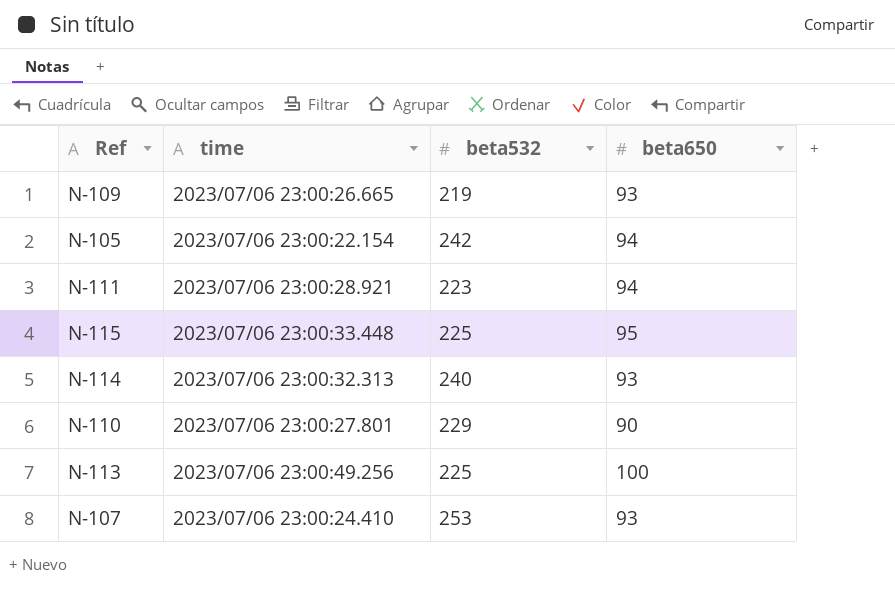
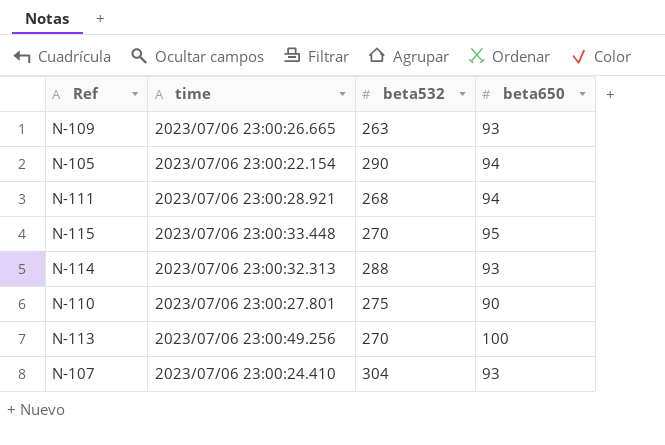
N-109 | beta532: 219 -> 263
N-105 | beta532: 242 -> 290
N-111 | beta532: 223 -> 268
N-115 | beta532: 225 -> 270
N-114 | beta532: 240 -> 288
N-110 | beta532: 229 -> 275
N-113 | beta532: 225 -> 270
N-107 | beta532: 253 -> 304

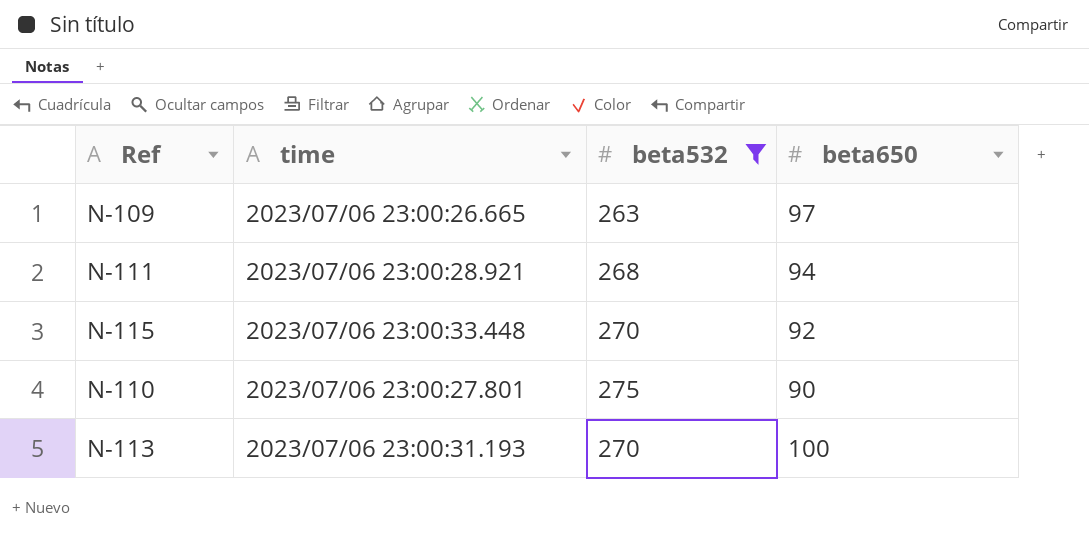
filter: none -> beta532 <= 275
N-109 | beta650: 93 -> 97
N-115 | beta650: 95 -> 92
N-113 | time: 2023/07/06 23:00:49.256 -> 2023/07/06 23:00:31.193

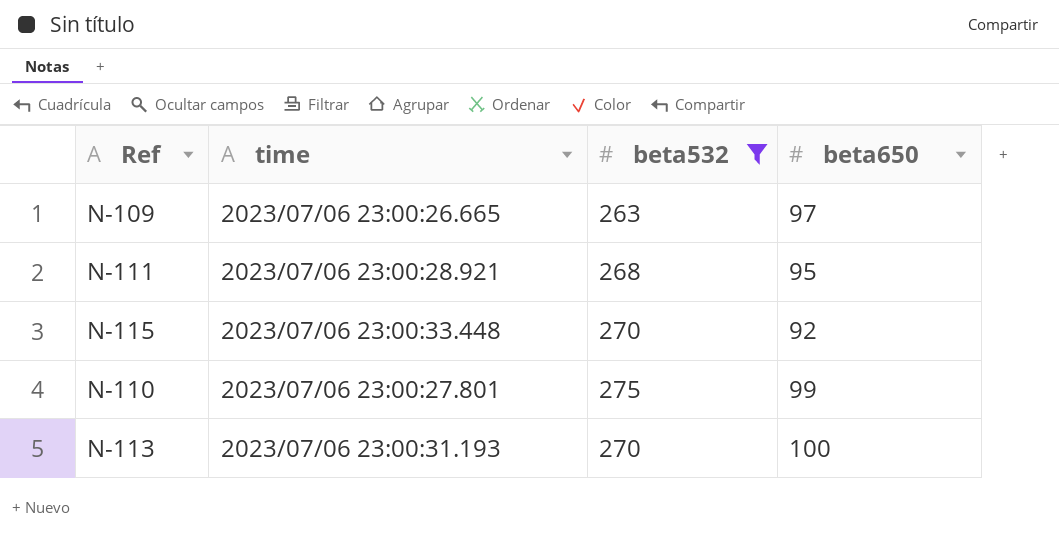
N-111 | beta650: 94 -> 95
N-110 | beta650: 90 -> 99

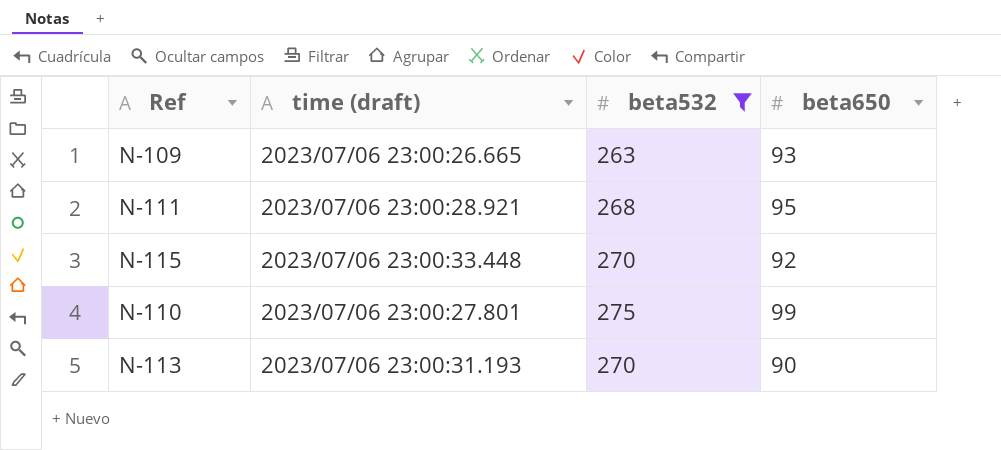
column name: time -> time (draft)
N-109 | beta650: 97 -> 93
N-113 | beta650: 100 -> 90

